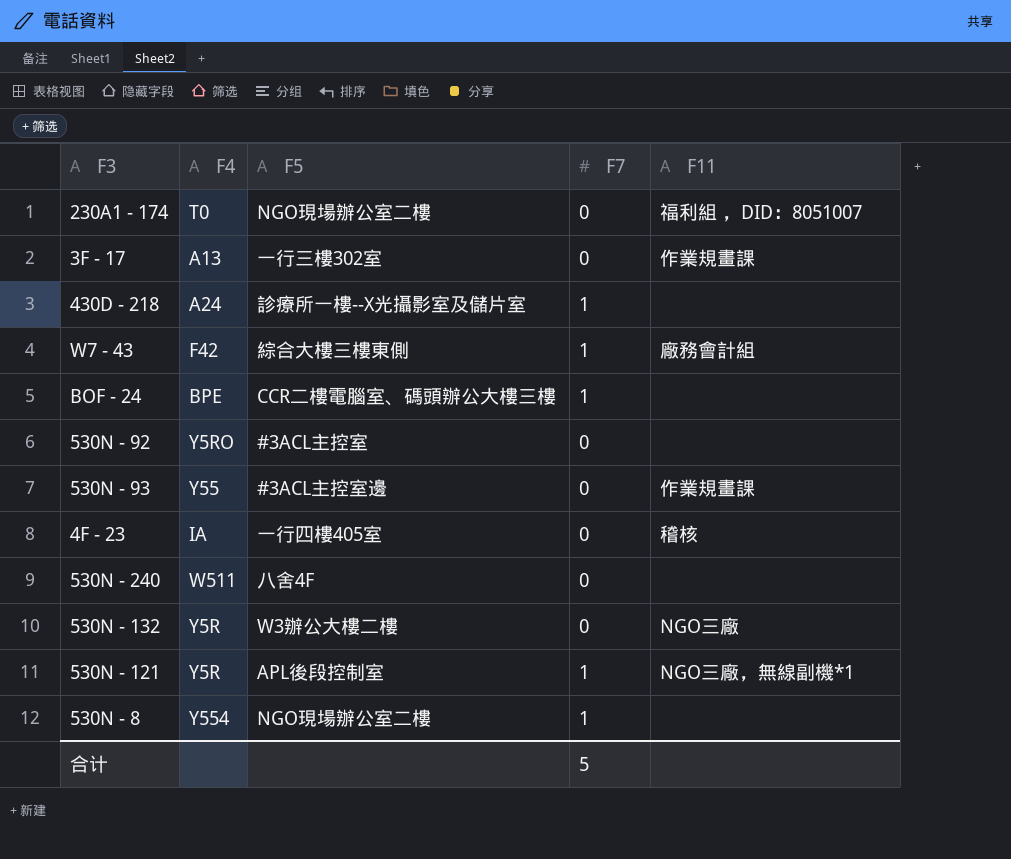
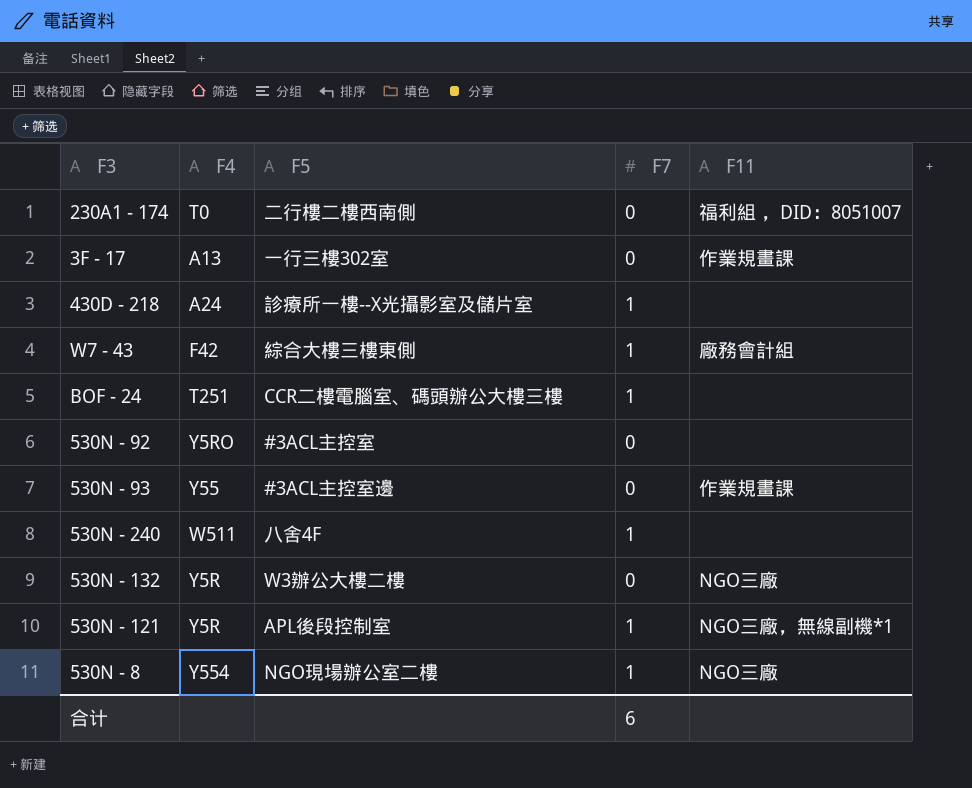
row 4F - 23: IA | 一行四樓405室 | 0 | 稽核 -> none
230A1 - 174 | F5: NGO現場辦公室二樓 -> 二行樓二樓西南側
BOF - 24 | F4: BPE -> T251
530N - 240 | F7: 0 -> 1
530N - 8 | F11: none -> NGO三廠
合计 | F7: 5 -> 6

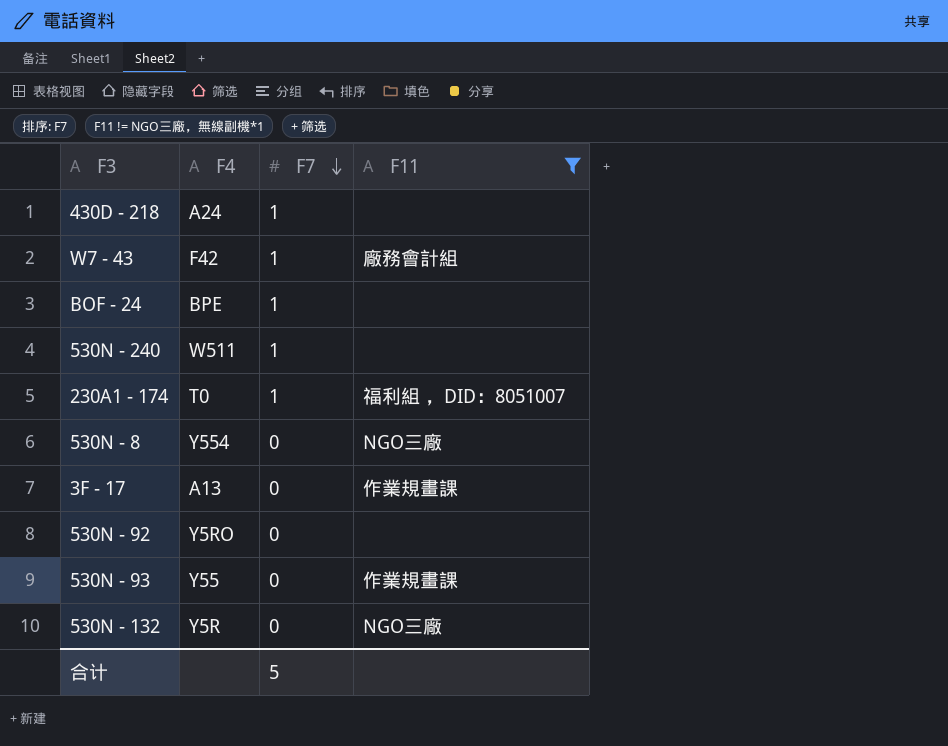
filter: none -> F11 != NGO三廠，無線副機*1
row order: none -> F7 descending
column F5 | position: 3 -> none
BOF - 24 | F4: T251 -> BPE
230A1 - 174 | F7: 0 -> 1
530N - 8 | F7: 1 -> 0
合计 | F7: 6 -> 5

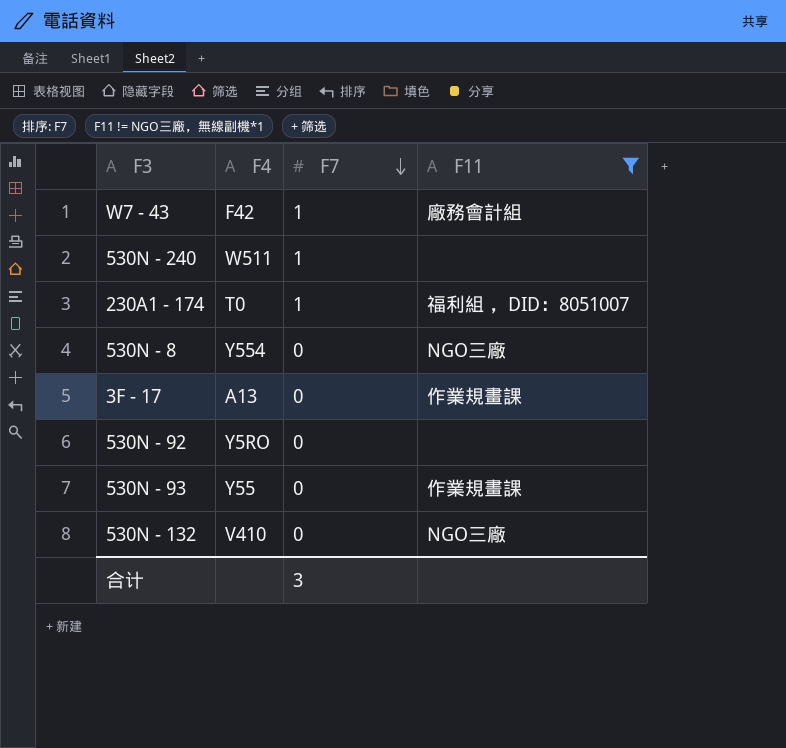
row 430D - 218: A24 | 1 | none -> none
row BOF - 24: BPE | 1 | none -> none
530N - 132 | F4: Y5R -> V410
合计 | F7: 5 -> 3

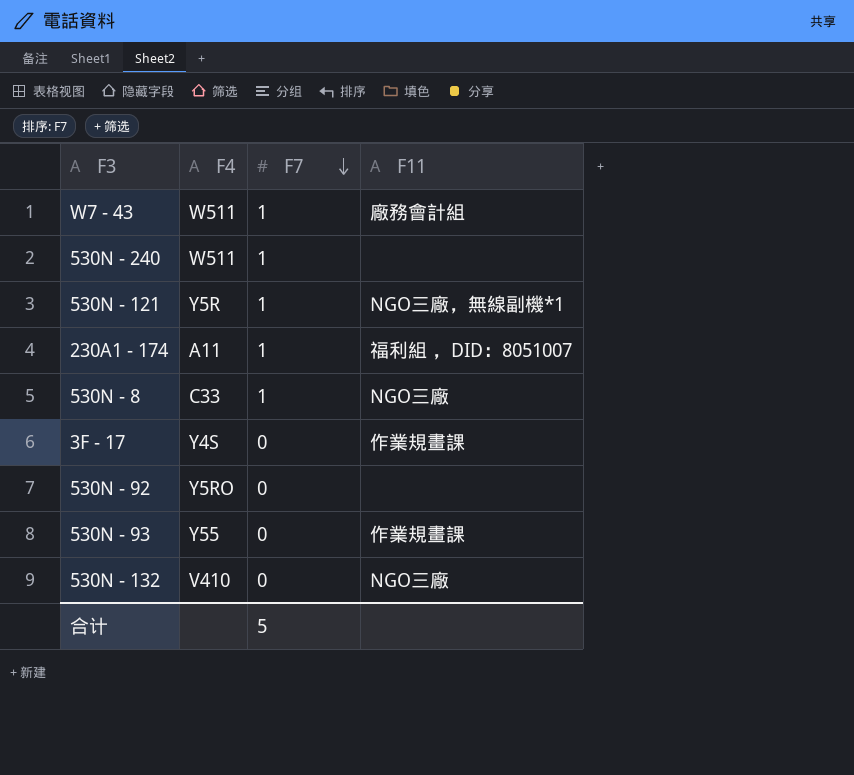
filter: F11 != NGO三廠，無線副機*1 -> none
W7 - 43 | F4: F42 -> W511
230A1 - 174 | F4: T0 -> A11
530N - 8 | F4: Y554 -> C33
530N - 8 | F7: 0 -> 1
3F - 17 | F4: A13 -> Y4S
合计 | F7: 3 -> 5

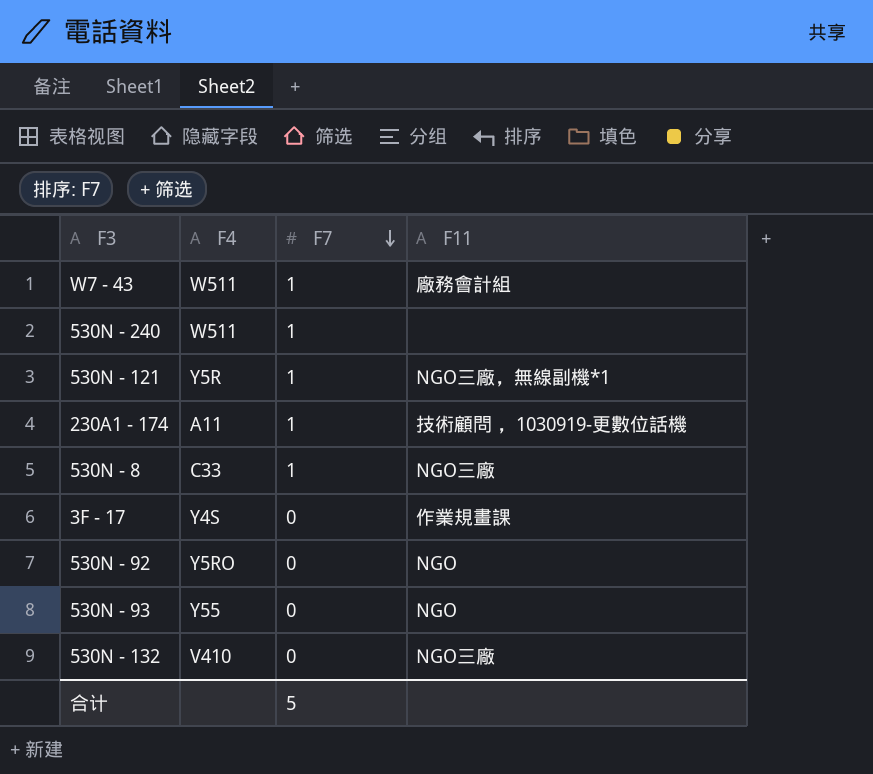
230A1 - 174 | F11: 福利組 ，DID：8051007 -> 技術顧問 ，1030919-更數位話機
530N - 92 | F11: none -> NGO
530N - 93 | F11: 作業規畫課 -> NGO

